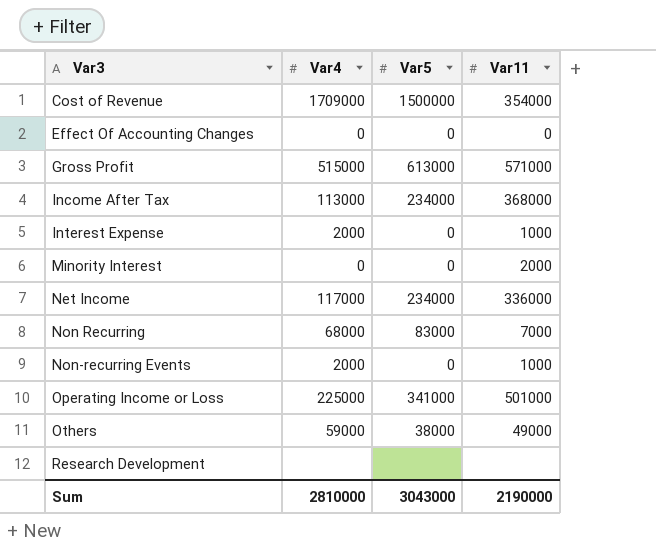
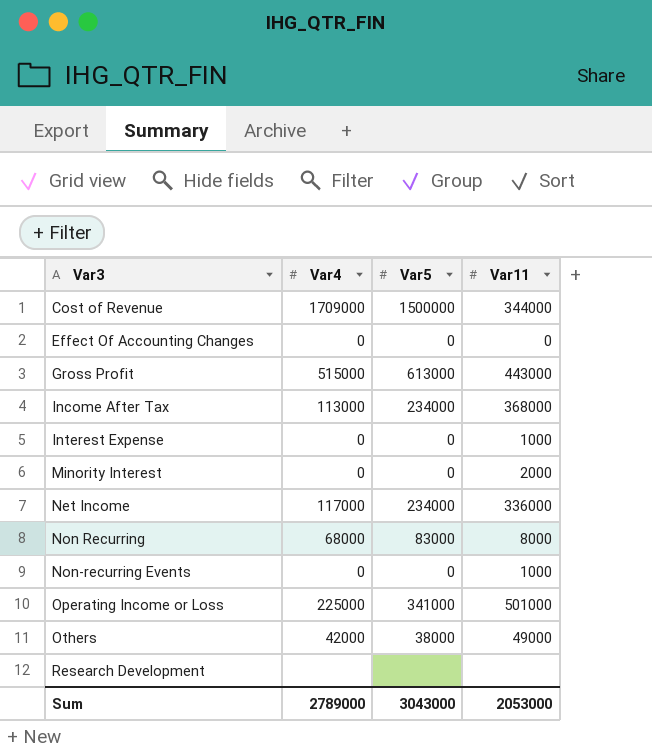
Cost of Revenue | Var11: 354000 -> 344000
Gross Profit | Var11: 571000 -> 443000
Interest Expense | Var4: 2000 -> 0
Non Recurring | Var11: 7000 -> 8000
Non-recurring Events | Var4: 2000 -> 0
Others | Var4: 59000 -> 42000
Sum | Var4: 2810000 -> 2789000
Sum | Var11: 2190000 -> 2053000

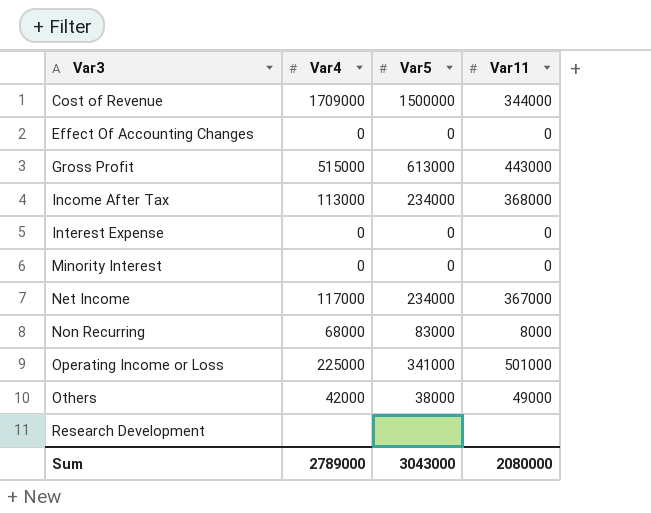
row Non-recurring Events: 0 | 0 | 1000 -> none
Interest Expense | Var11: 1000 -> 0
Minority Interest | Var11: 2000 -> 0
Net Income | Var11: 336000 -> 367000
Sum | Var11: 2053000 -> 2080000

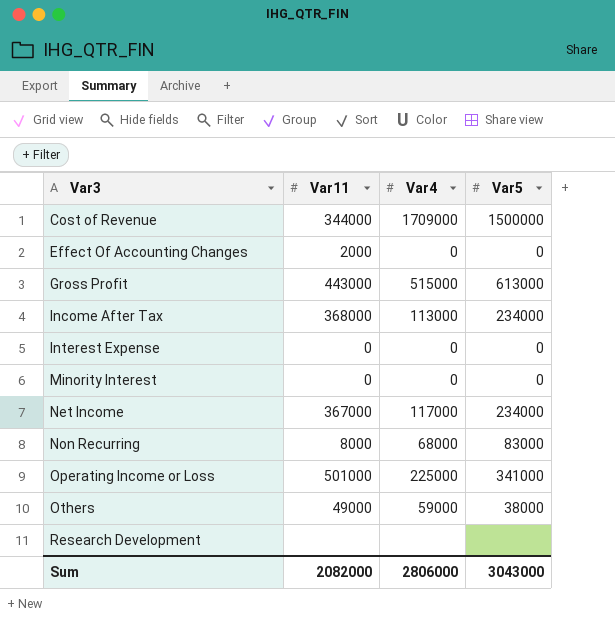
column Var11 | position: 4 -> 2
Effect Of Accounting Changes | Var11: 0 -> 2000
Others | Var4: 42000 -> 59000
Sum | Var11: 2080000 -> 2082000
Sum | Var4: 2789000 -> 2806000

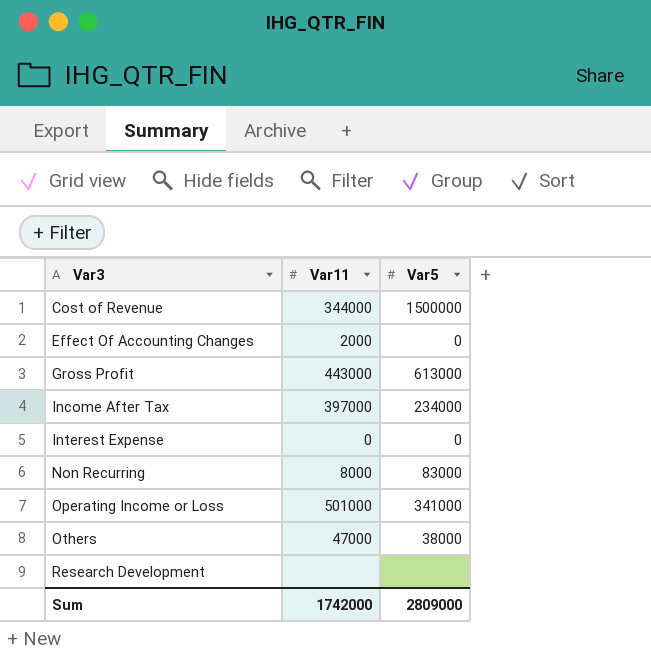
column Var4 | position: 3 -> none
row Minority Interest: 0 | 0 | 0 -> none
row Net Income: 367000 | 117000 | 234000 -> none
Income After Tax | Var11: 368000 -> 397000
Others | Var11: 49000 -> 47000
Sum | Var11: 2082000 -> 1742000
Sum | Var5: 3043000 -> 2809000

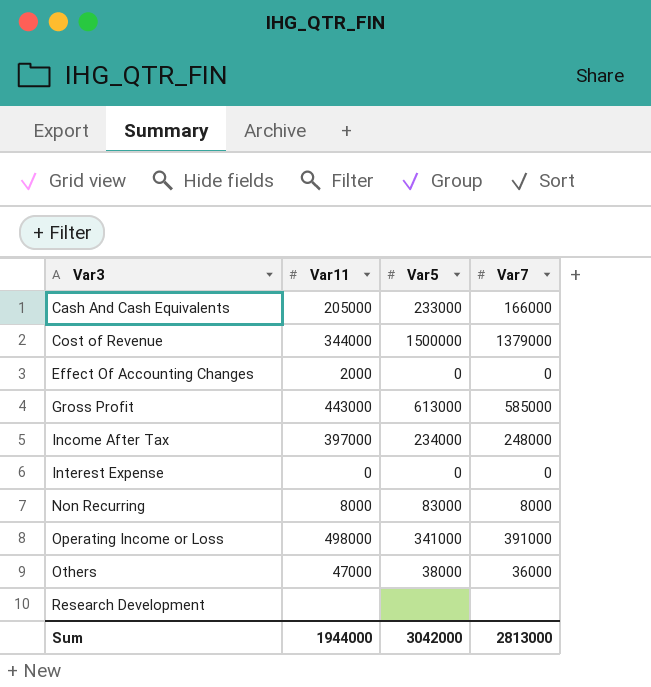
column Var7 | position: none -> 4
row Cash And Cash Equivalents: none -> 205000 | 233000 | 166000
Operating Income or Loss | Var11: 501000 -> 498000
Sum | Var11: 1742000 -> 1944000
Sum | Var5: 2809000 -> 3042000

